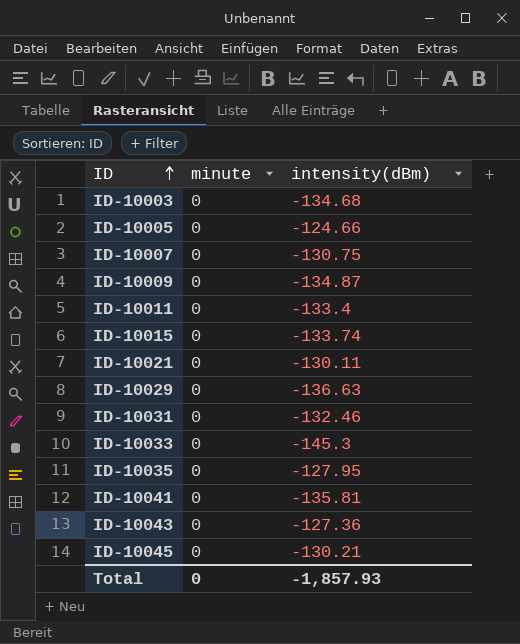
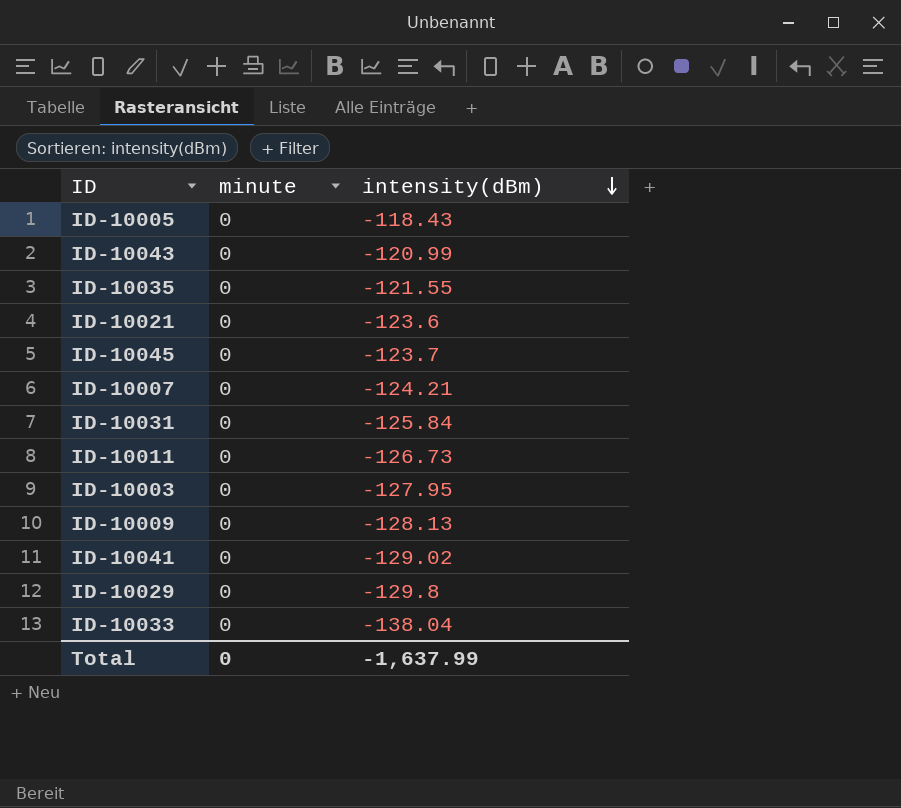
row order: ID ascending -> intensity(dBm) descending
row ID-10015: 0 | -133.74 -> none
ID-10005 | intensity(dBm): -124.66 -> -118.43
ID-10043 | intensity(dBm): -127.36 -> -120.99
ID-10035 | intensity(dBm): -127.95 -> -121.55
ID-10021 | intensity(dBm): -130.11 -> -123.6
ID-10045 | intensity(dBm): -130.21 -> -123.7
ID-10007 | intensity(dBm): -130.75 -> -124.21
ID-10031 | intensity(dBm): -132.46 -> -125.84
ID-10011 | intensity(dBm): -133.4 -> -126.73
ID-10003 | intensity(dBm): -134.68 -> -127.95
ID-10009 | intensity(dBm): -134.87 -> -128.13
ID-10041 | intensity(dBm): -135.81 -> -129.02
ID-10029 | intensity(dBm): -136.63 -> -129.8
ID-10033 | intensity(dBm): -145.3 -> -138.04
Total | intensity(dBm): -1,857.93 -> -1,637.99

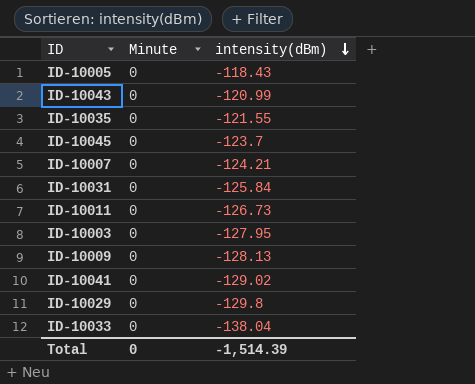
column name: minute -> Minute
row ID-10021: 0 | -123.6 -> none
Total | intensity(dBm): -1,637.99 -> -1,514.39

